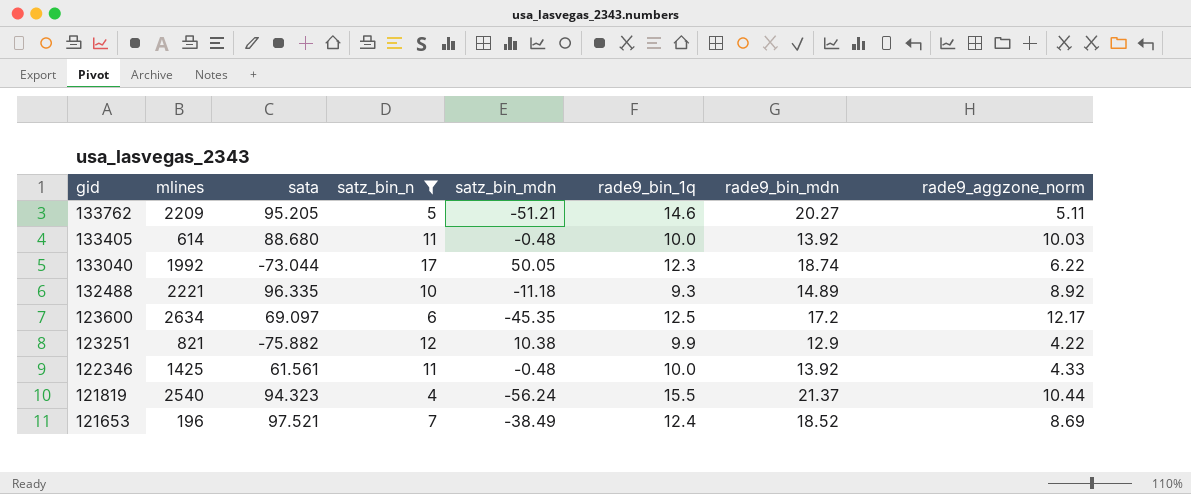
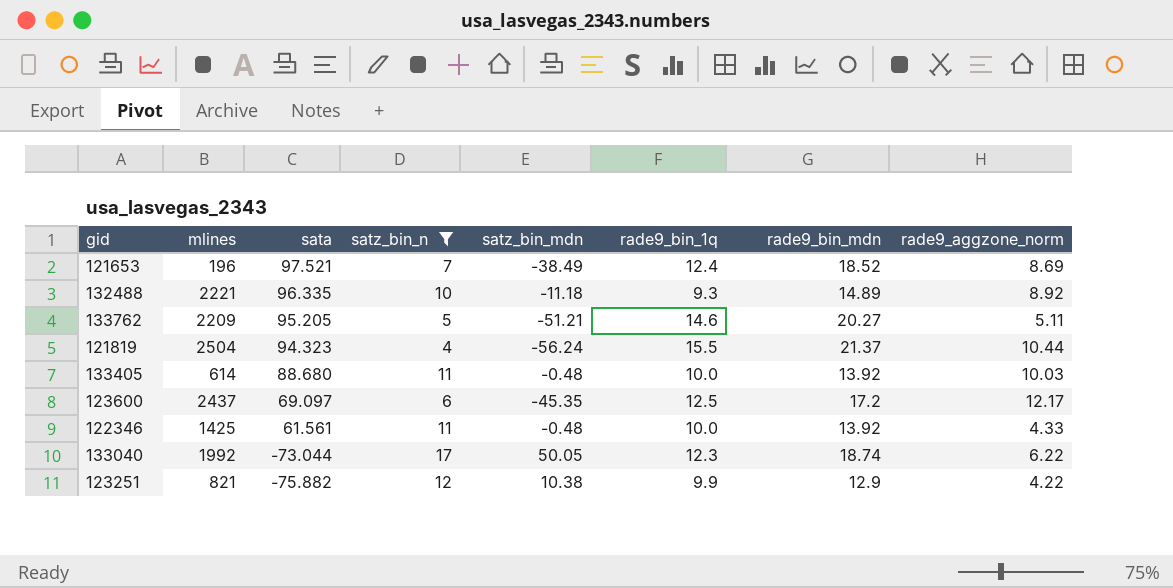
row order: gid descending -> sata descending
121819 | mlines: 2540 -> 2504
123600 | mlines: 2634 -> 2437

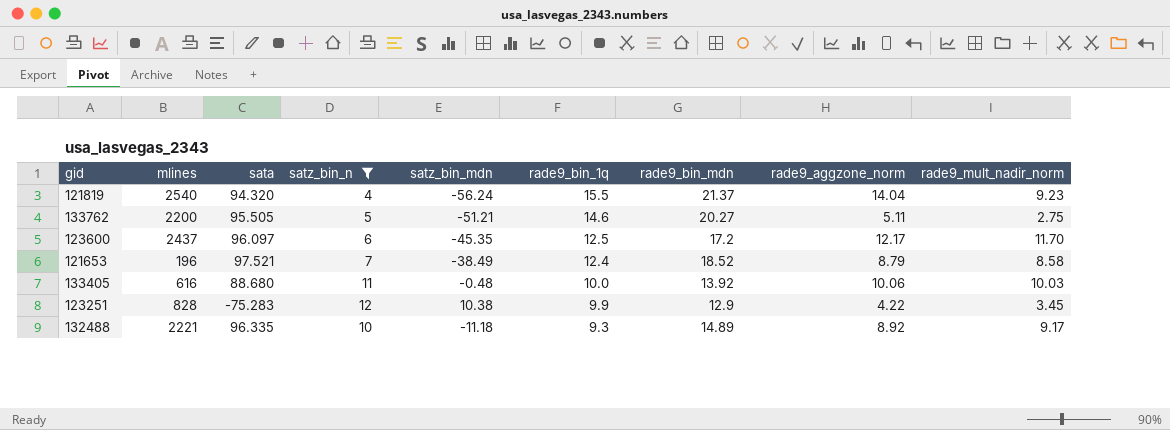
row order: sata descending -> rade9_bin_1q descending
column rade9_mult_nadir_norm | position: none -> 9
row 122346: 1425 | 61.561 | 11 | -0.48 | 10.0 | 13.92 | 4.33 -> none
row 133040: 1992 | -73.044 | 17 | 50.05 | 12.3 | 18.74 | 6.22 -> none
121819 | mlines: 2504 -> 2540
121819 | sata: 94.323 -> 94.320
121819 | rade9_aggzone_norm: 10.44 -> 14.04
133762 | mlines: 2209 -> 2200
133762 | sata: 95.205 -> 95.505
123600 | sata: 69.097 -> 96.097
121653 | rade9_aggzone_norm: 8.69 -> 8.79
133405 | mlines: 614 -> 616
133405 | rade9_aggzone_norm: 10.03 -> 10.06
123251 | mlines: 821 -> 828
123251 | sata: -75.882 -> -75.283

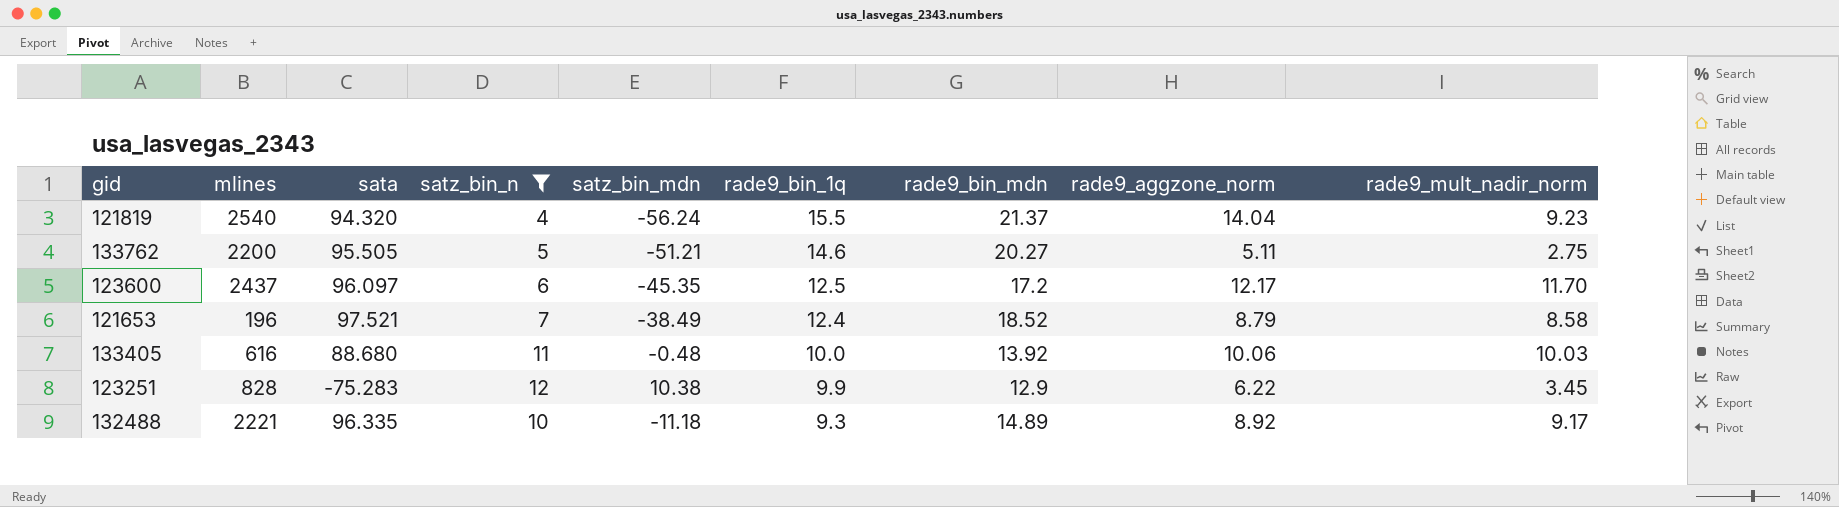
123251 | rade9_aggzone_norm: 4.22 -> 6.22

